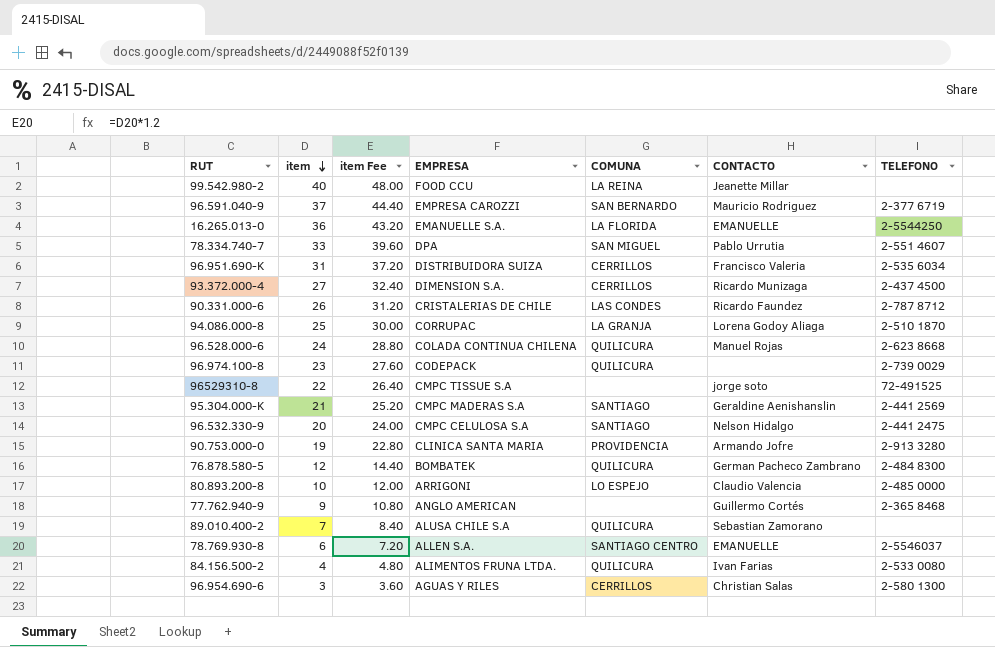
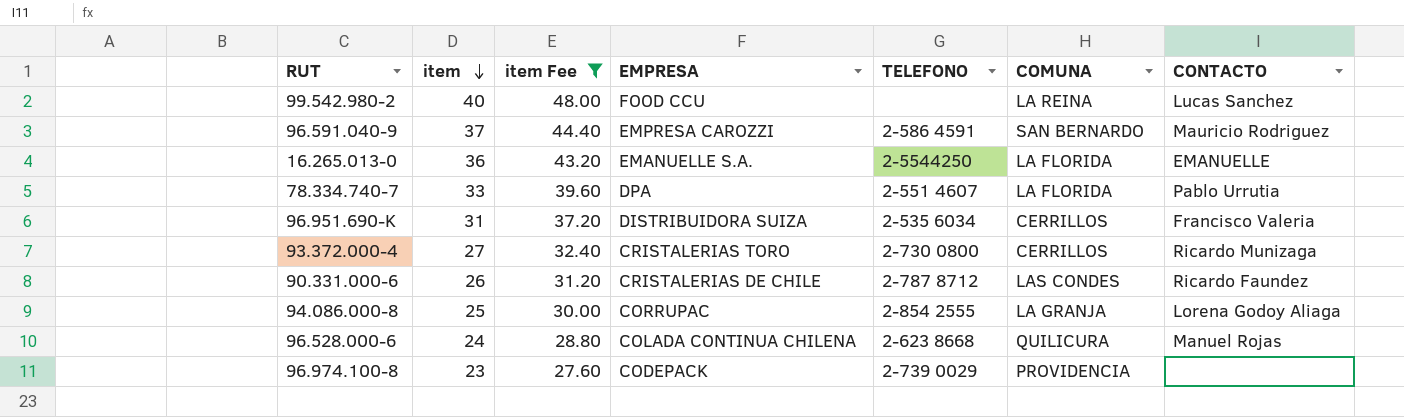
filter: none -> item Fee >= 27.60
column TELEFONO | position: 7 -> 5
99.542.980-2 | CONTACTO: Jeanette Millar -> Lucas Sanchez
96.591.040-9 | TELEFONO: 2-377 6719 -> 2-586 4591
78.334.740-7 | COMUNA: SAN MIGUEL -> LA FLORIDA
93.372.000-4 | EMPRESA: DIMENSION S.A. -> CRISTALERIAS TORO
93.372.000-4 | TELEFONO: 2-437 4500 -> 2-730 0800
94.086.000-8 | TELEFONO: 2-510 1870 -> 2-854 2555
96.974.100-8 | COMUNA: QUILICURA -> PROVIDENCIA

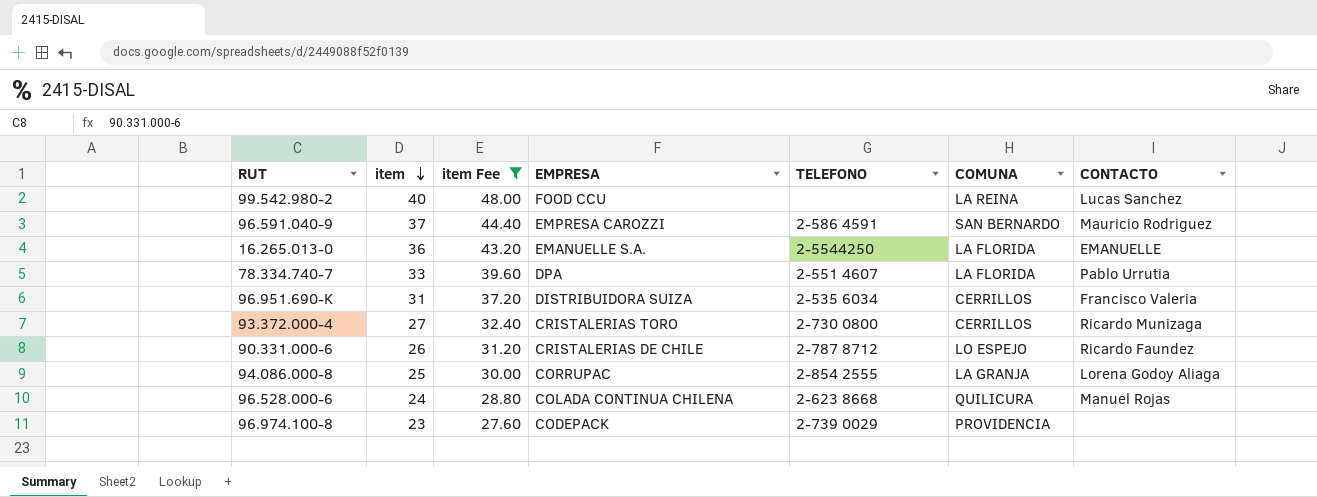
90.331.000-6 | COMUNA: LAS CONDES -> LO ESPEJO

